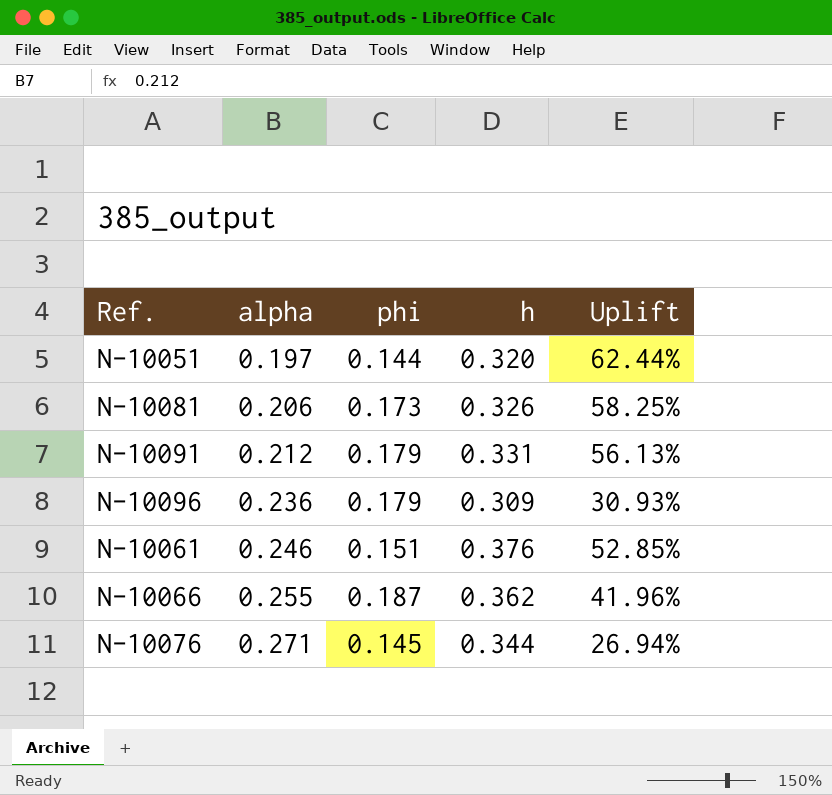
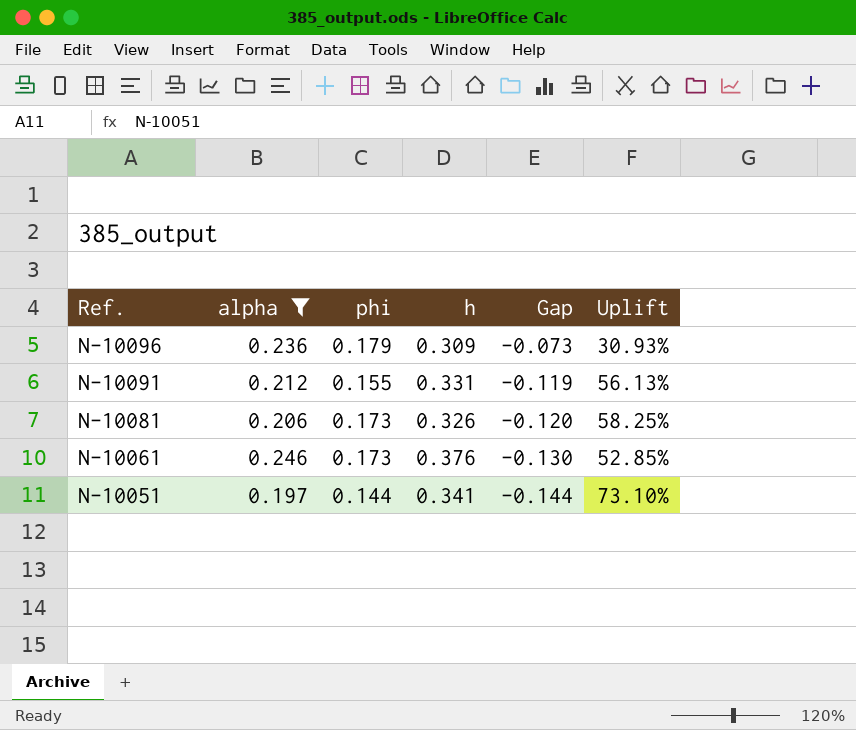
filter: none -> alpha <= 0.246
row order: alpha ascending -> Ref. descending
column Gap | formula: none -> [alpha] - [h]
N-10091 | phi: 0.179 -> 0.155
N-10061 | phi: 0.151 -> 0.173
N-10051 | h: 0.320 -> 0.341
N-10051 | Uplift: 62.44% -> 73.10%

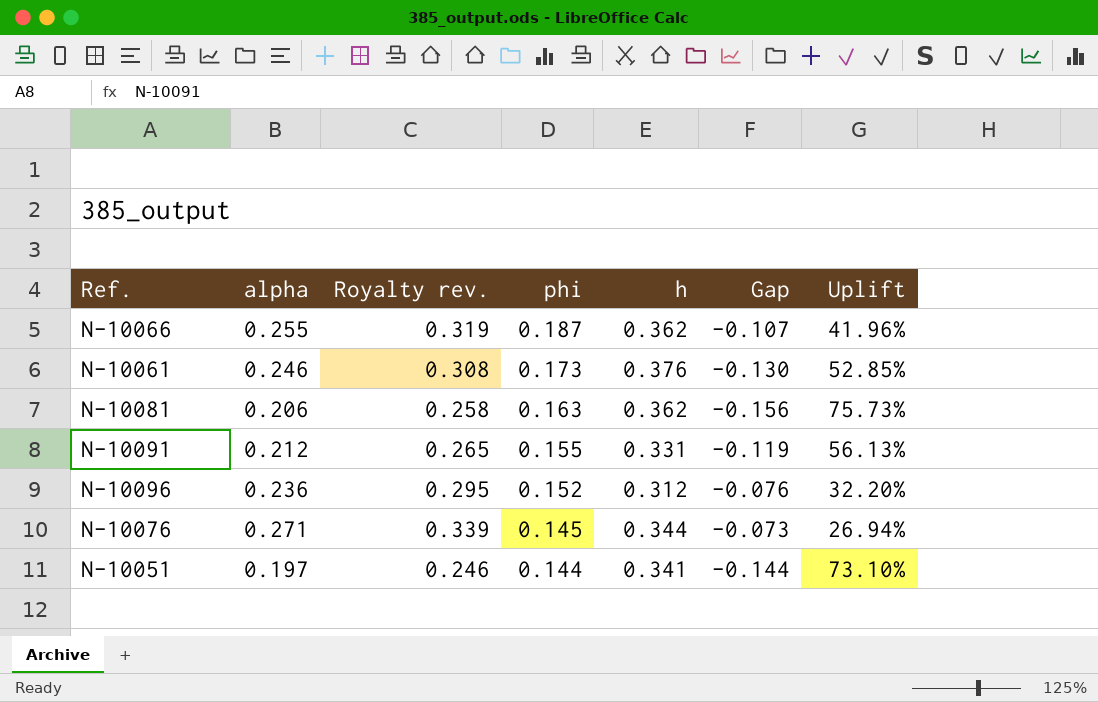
filter: alpha <= 0.246 -> none
row order: Ref. descending -> phi descending
column Royalty rev. | formula: none -> [alpha] * 1.25
N-10081 | phi: 0.173 -> 0.163
N-10081 | h: 0.326 -> 0.362
N-10081 | Gap: -0.120 -> -0.156
N-10081 | Uplift: 58.25% -> 75.73%
N-10096 | phi: 0.179 -> 0.152
N-10096 | h: 0.309 -> 0.312
N-10096 | Gap: -0.073 -> -0.076
N-10096 | Uplift: 30.93% -> 32.20%

